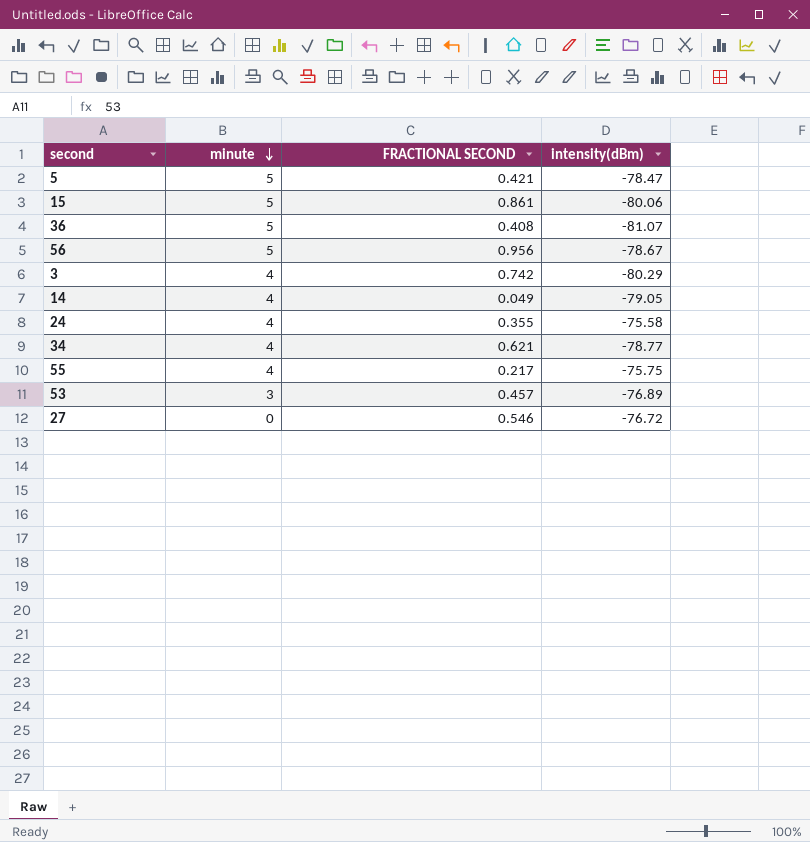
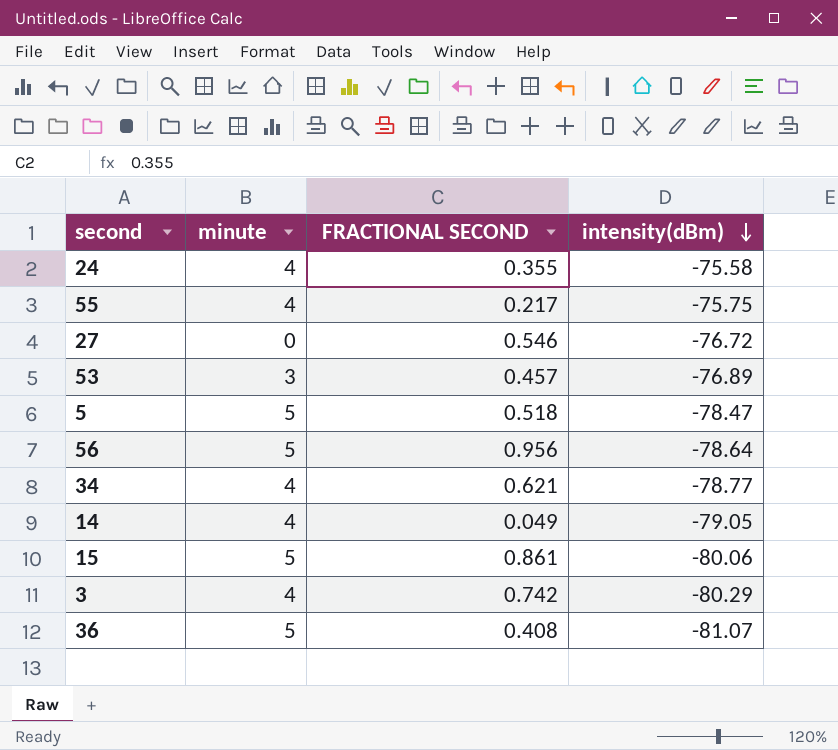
row order: minute descending -> intensity(dBm) descending
5 | FRACTIONAL SECOND: 0.421 -> 0.518
56 | intensity(dBm): -78.67 -> -78.64

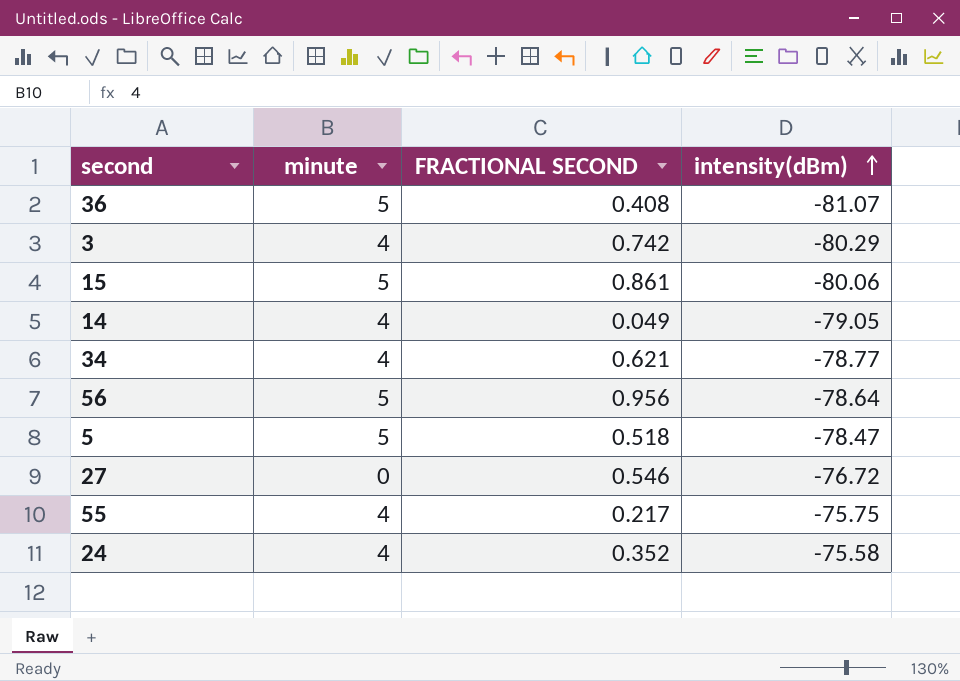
row order: intensity(dBm) descending -> intensity(dBm) ascending
row 53: 3 | 0.457 | -76.89 -> none
24 | FRACTIONAL SECOND: 0.355 -> 0.352

